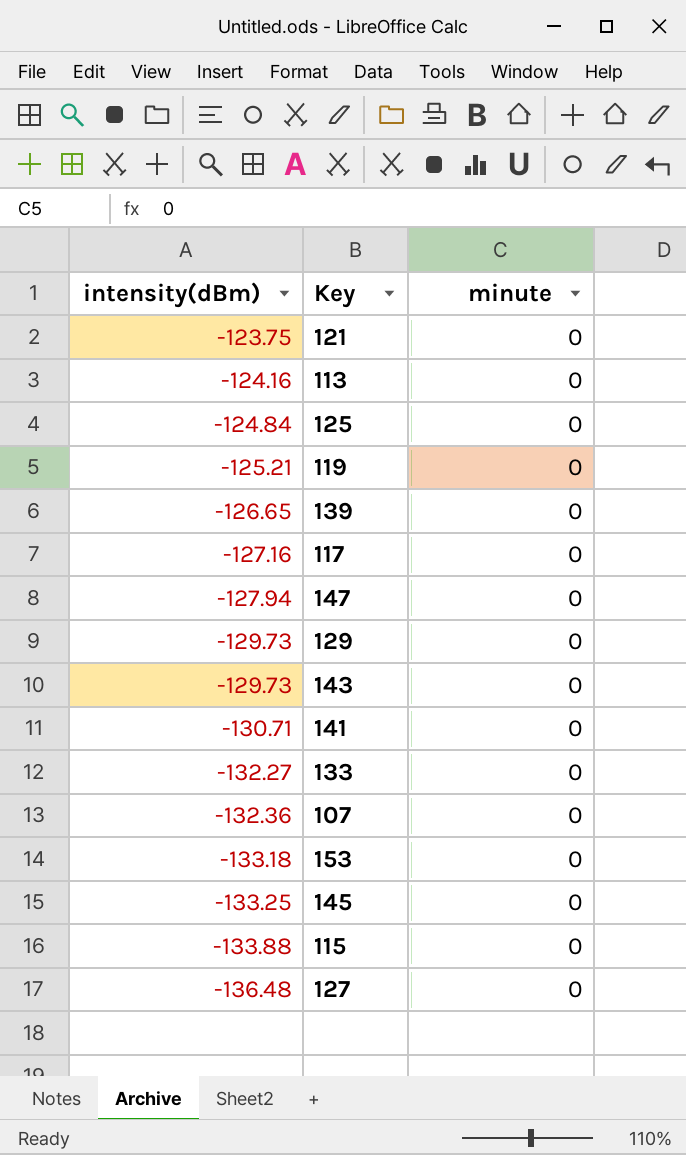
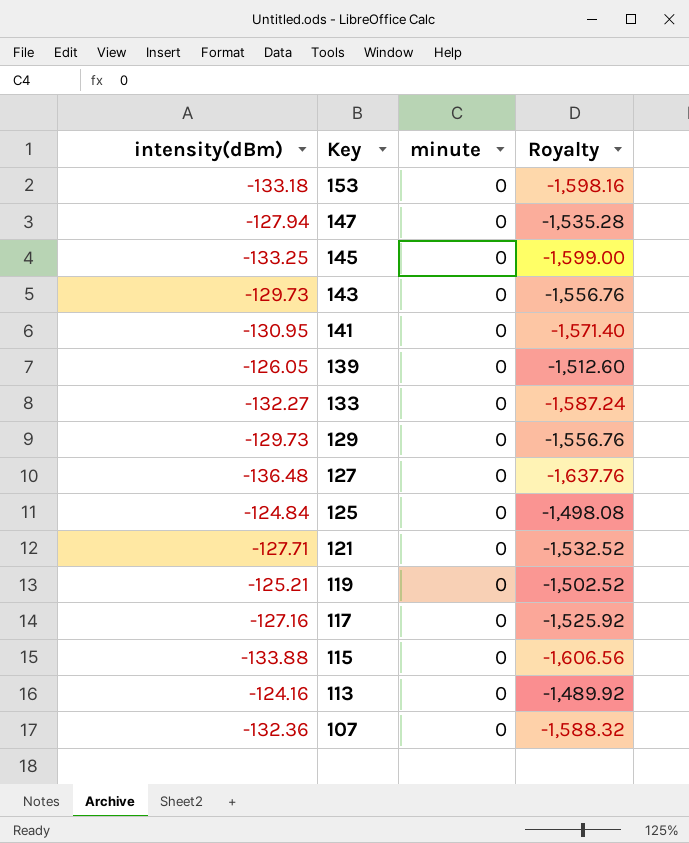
row order: intensity(dBm) descending -> Key descending
column Royalty | formula: none -> [intensity(dBm)] * 12
141 | intensity(dBm): -130.71 -> -130.95
139 | intensity(dBm): -126.65 -> -126.05
121 | intensity(dBm): -123.75 -> -127.71

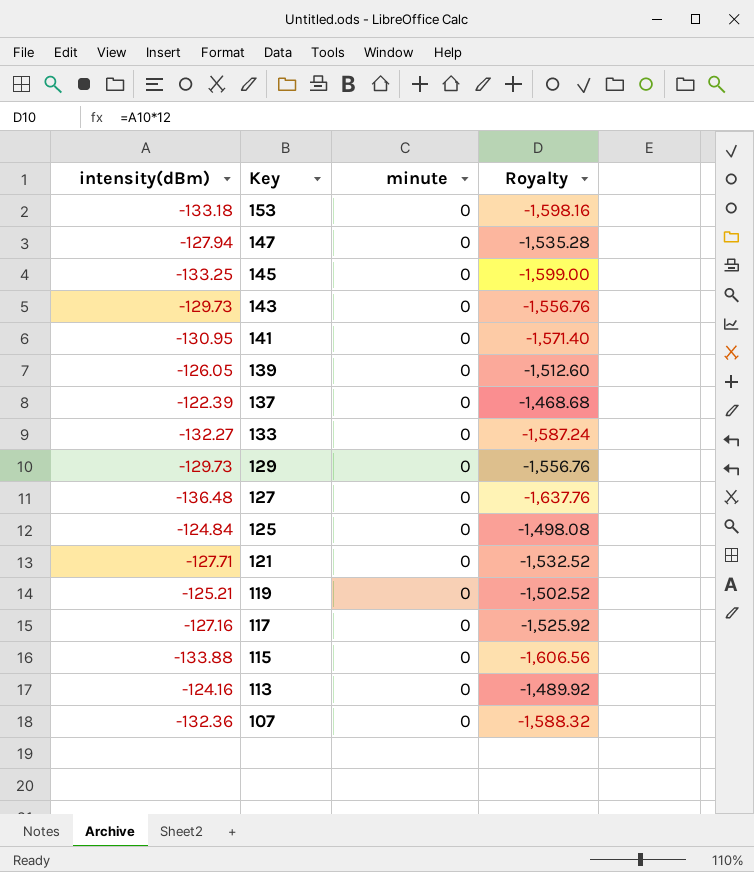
row 137: none -> -122.39 | 0 | -1,468.68

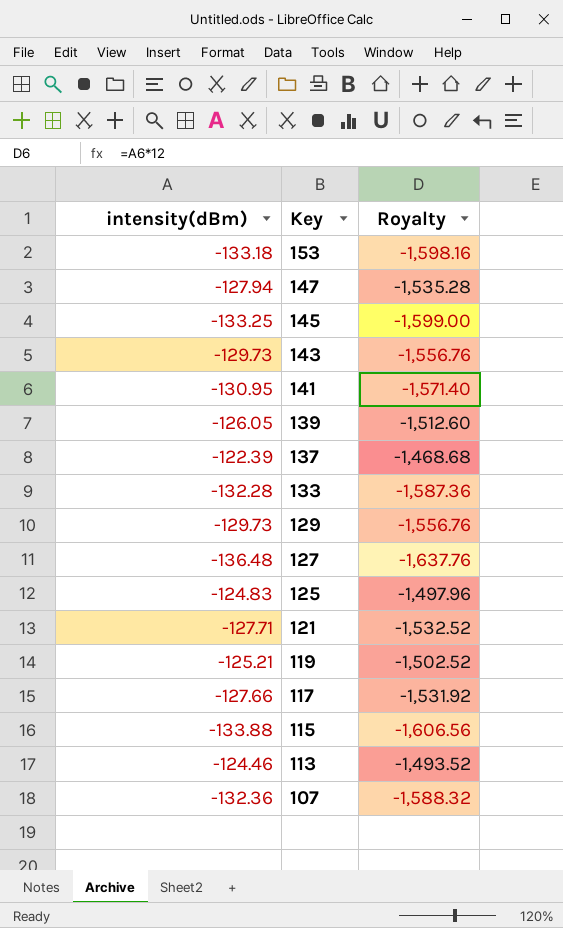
column minute | position: 3 -> none
133 | intensity(dBm): -132.27 -> -132.28
133 | Royalty: -1,587.24 -> -1,587.36
125 | intensity(dBm): -124.84 -> -124.83
125 | Royalty: -1,498.08 -> -1,497.96
117 | intensity(dBm): -127.16 -> -127.66
117 | Royalty: -1,525.92 -> -1,531.92
113 | intensity(dBm): -124.16 -> -124.46
113 | Royalty: -1,489.92 -> -1,493.52

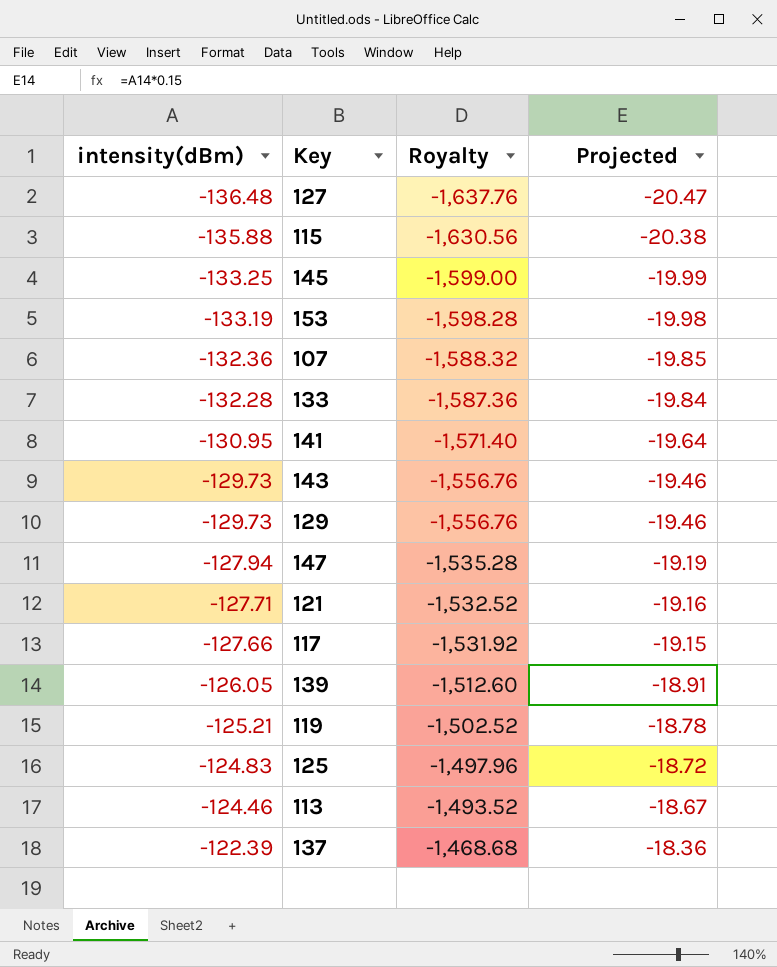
row order: Key descending -> intensity(dBm) ascending
column Projected | formula: none -> [intensity(dBm)] * 0.15
115 | intensity(dBm): -133.88 -> -135.88
115 | Royalty: -1,606.56 -> -1,630.56
153 | intensity(dBm): -133.18 -> -133.19
153 | Royalty: -1,598.16 -> -1,598.28

